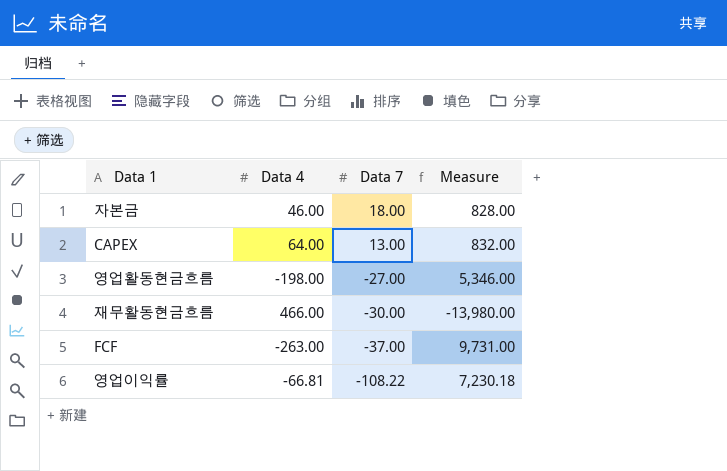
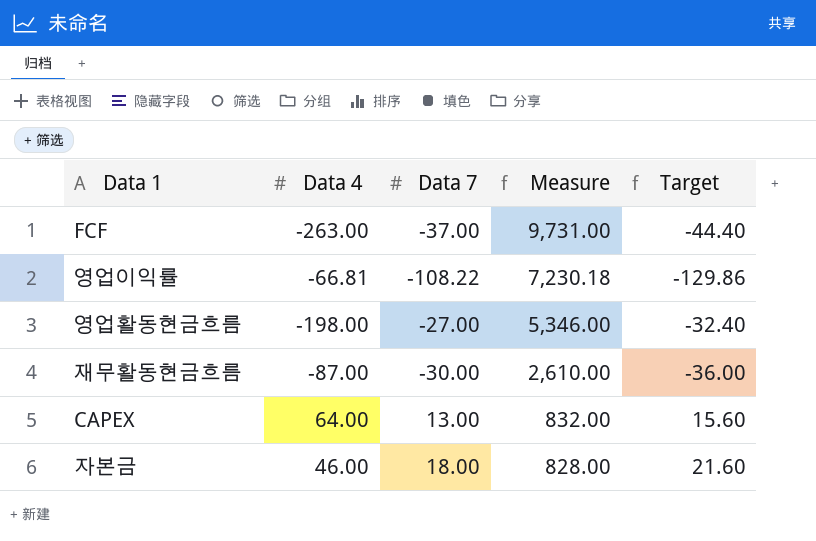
row order: Data 7 descending -> Measure descending
column Target | formula: none -> [Data 7] * 1.2
재무활동현금흐름 | Data 4: 466.00 -> -87.00
재무활동현금흐름 | Measure: -13,980.00 -> 2,610.00

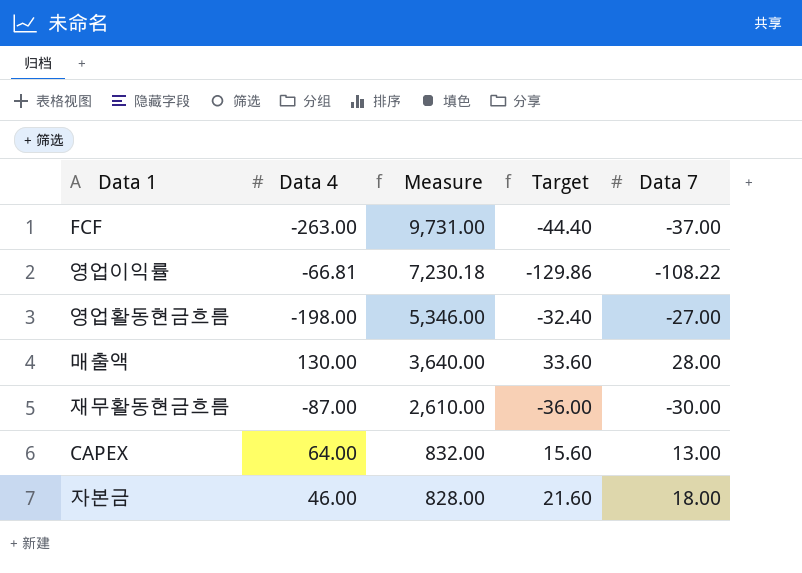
column Data 7 | position: 3 -> 5
row 매출액: none -> 130.00 | 3,640.00 | 33.60 | 28.00

